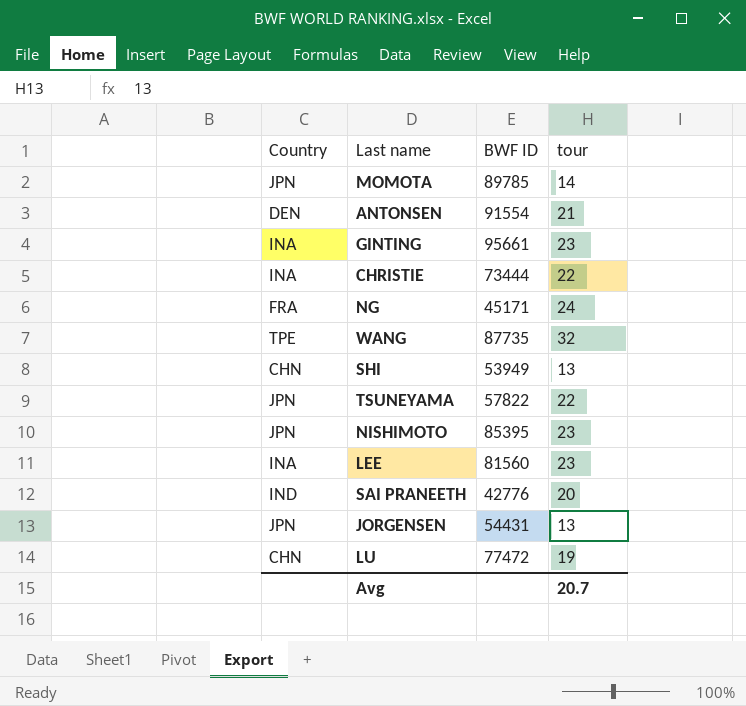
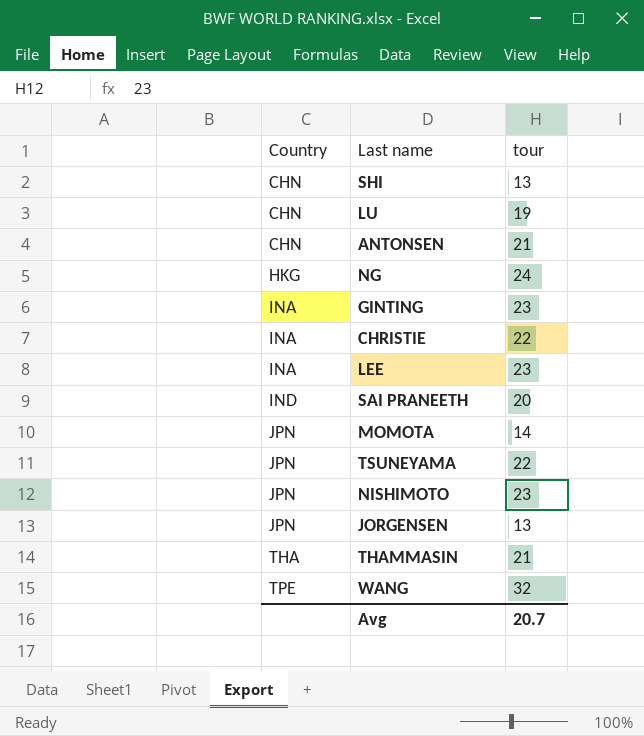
row order: none -> Country ascending
column BWF ID | position: 3 -> none
ANTONSEN | Country: DEN -> CHN
NG | Country: FRA -> HKG
row THAMMASIN: none -> THA | 21

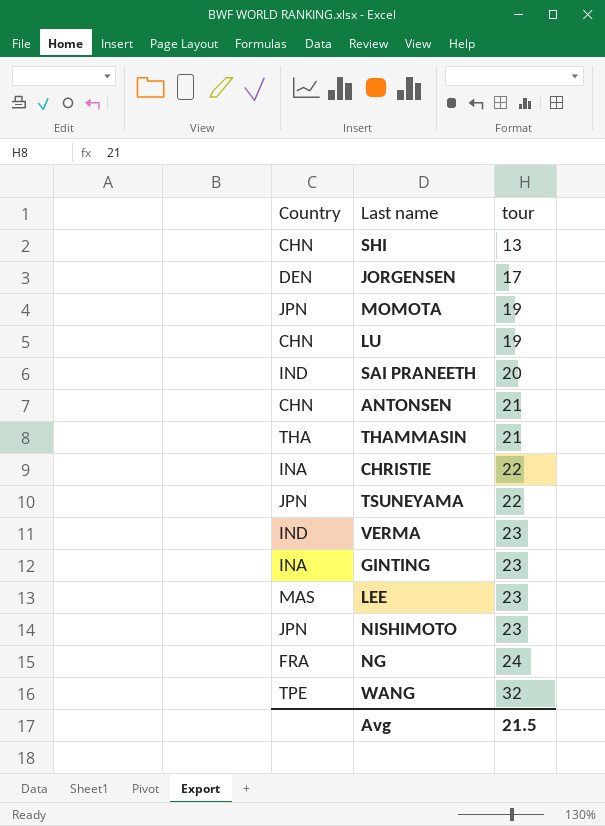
row order: Country ascending -> tour ascending
JORGENSEN | Country: JPN -> DEN
JORGENSEN | tour: 13 -> 17
MOMOTA | tour: 14 -> 19
row VERMA: none -> IND | 23
LEE | Country: INA -> MAS
NG | Country: HKG -> FRA
Avg | tour: 20.7 -> 21.5

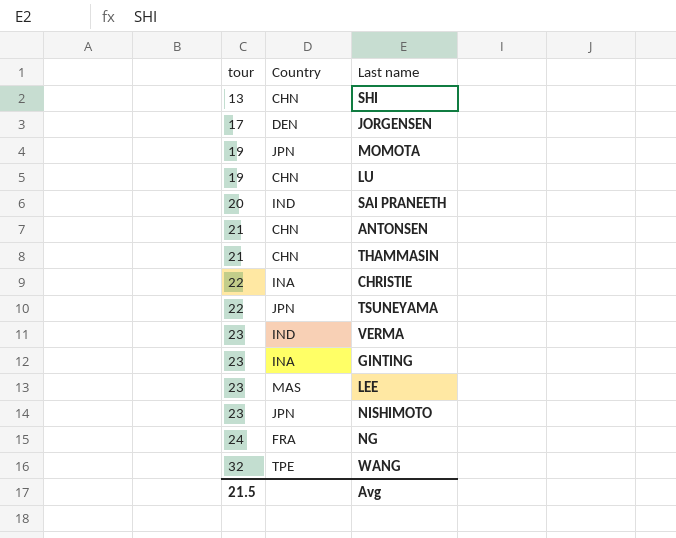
column tour | position: 3 -> 1
THAMMASIN | Country: THA -> CHN

